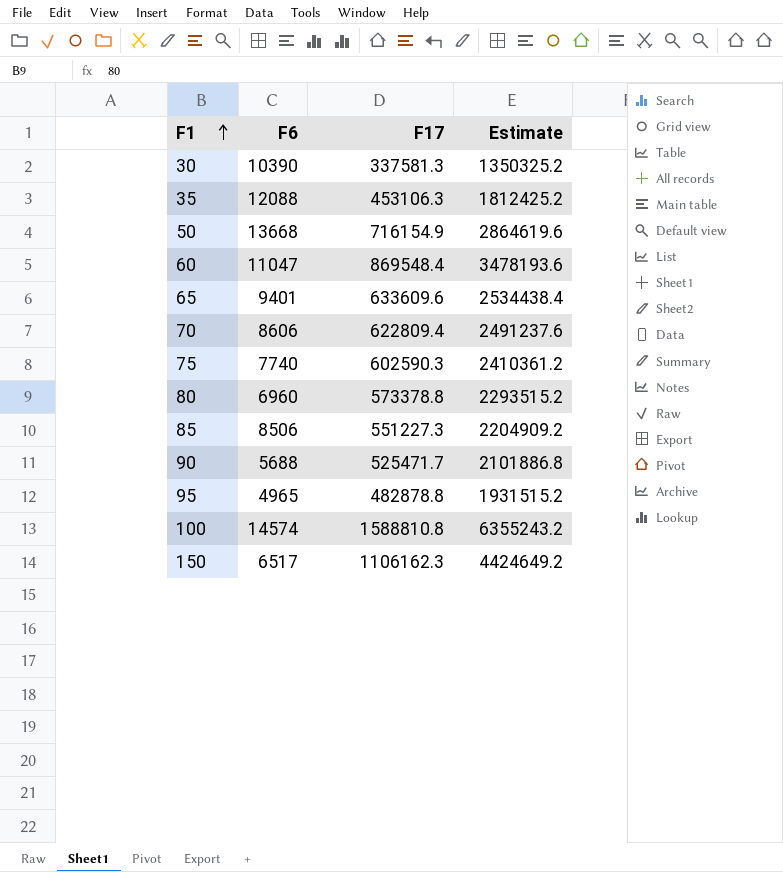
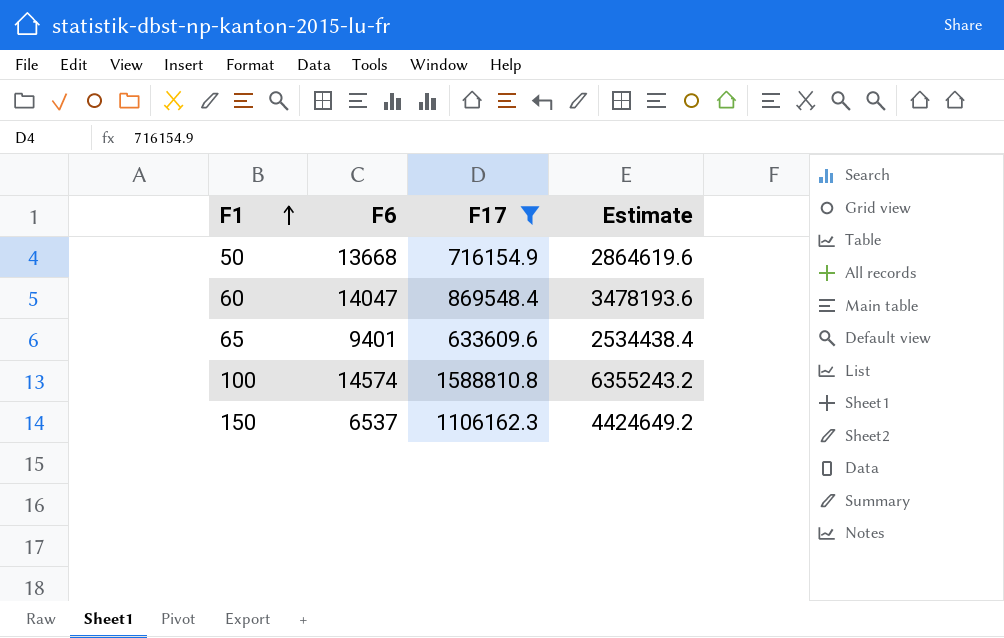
filter: none -> F17 >= 633609.6
60 | F6: 11047 -> 14047
150 | F6: 6517 -> 6537

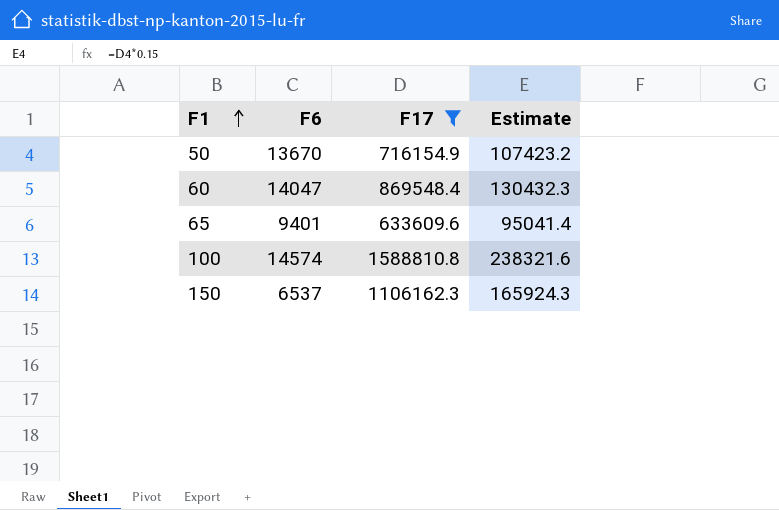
column Estimate | formula: [F17] * 4 -> [F17] * 0.15
50 | F6: 13668 -> 13670

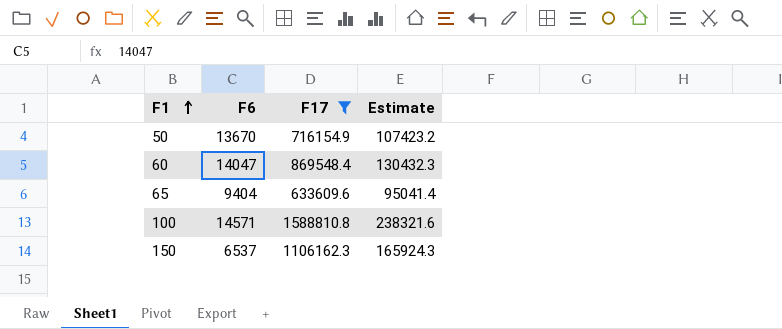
65 | F6: 9401 -> 9404
100 | F6: 14574 -> 14571

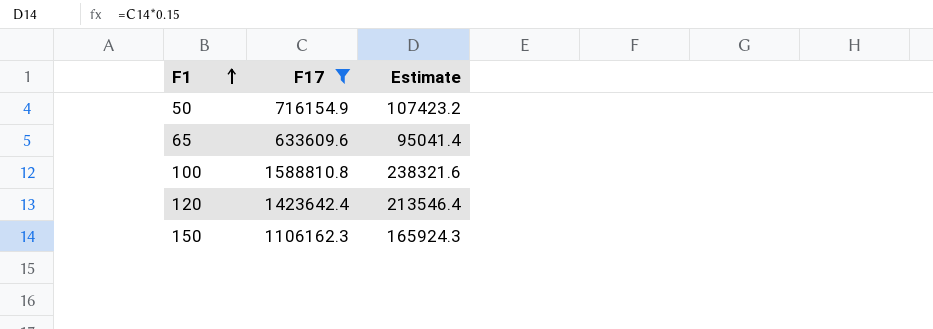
column F6 | position: 2 -> none
row 60: 14047 | 869548.4 | 130432.3 -> none
row 120: none -> 1423642.4 | 213546.4

